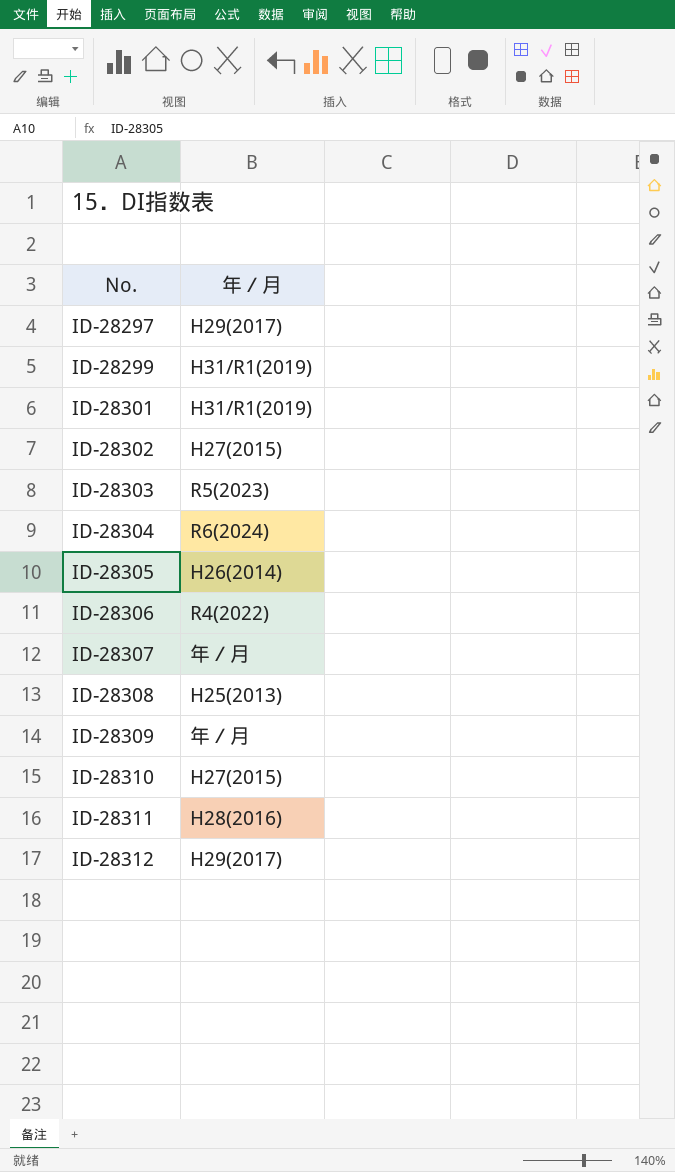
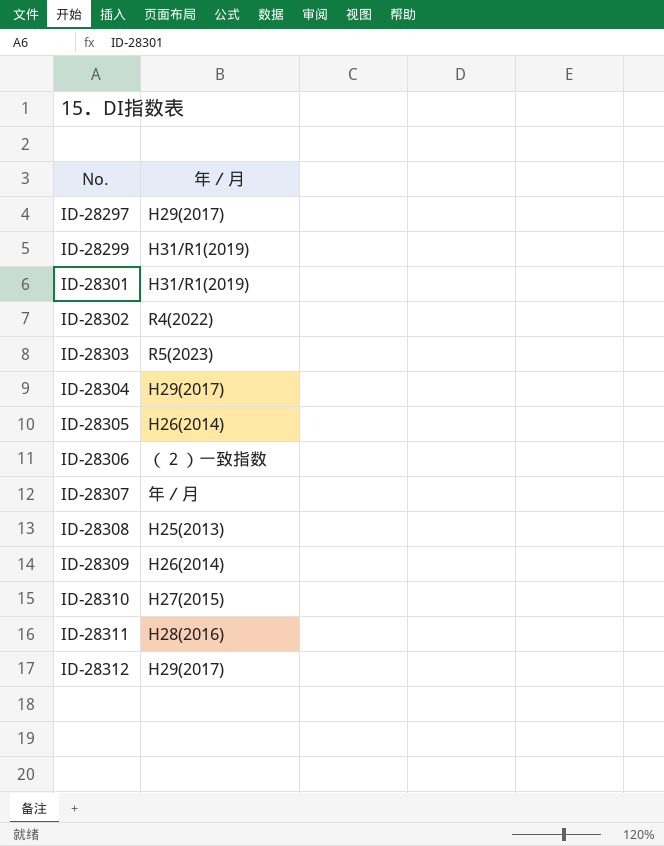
ID-28302 | 年／月: H27(2015) -> R4(2022)
ID-28304 | 年／月: R6(2024) -> H29(2017)
ID-28306 | 年／月: R4(2022) -> （２）一致指数
ID-28309 | 年／月: 年／月 -> H26(2014)

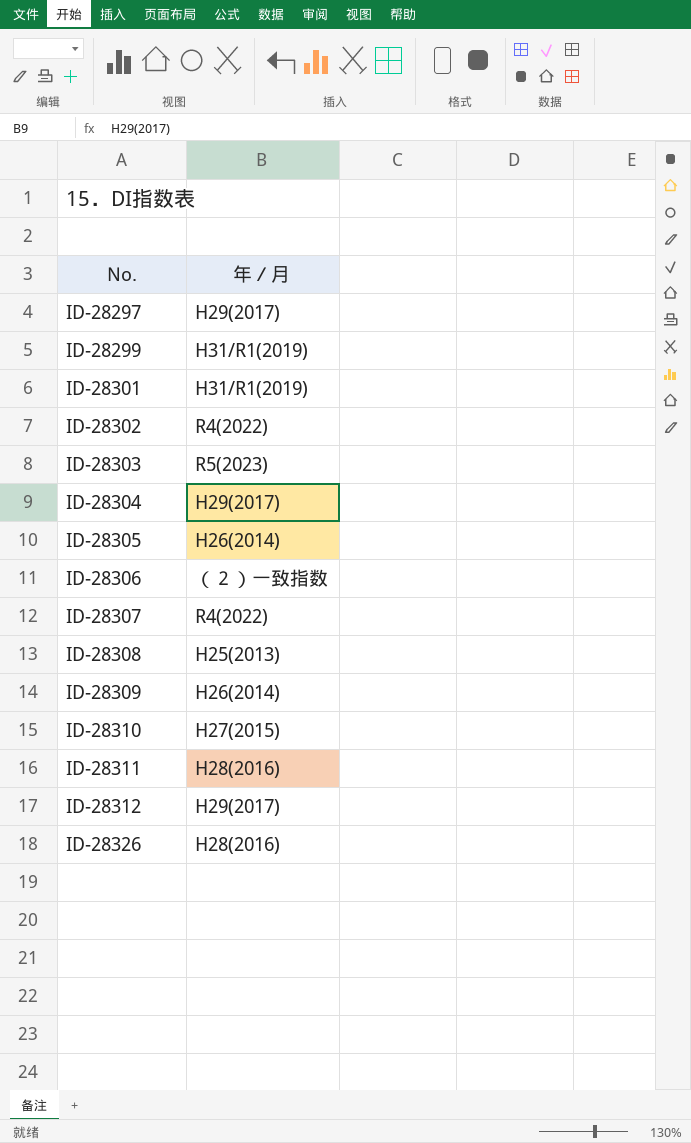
ID-28307 | 年／月: 年／月 -> R4(2022)
row ID-28326: none -> H28(2016)

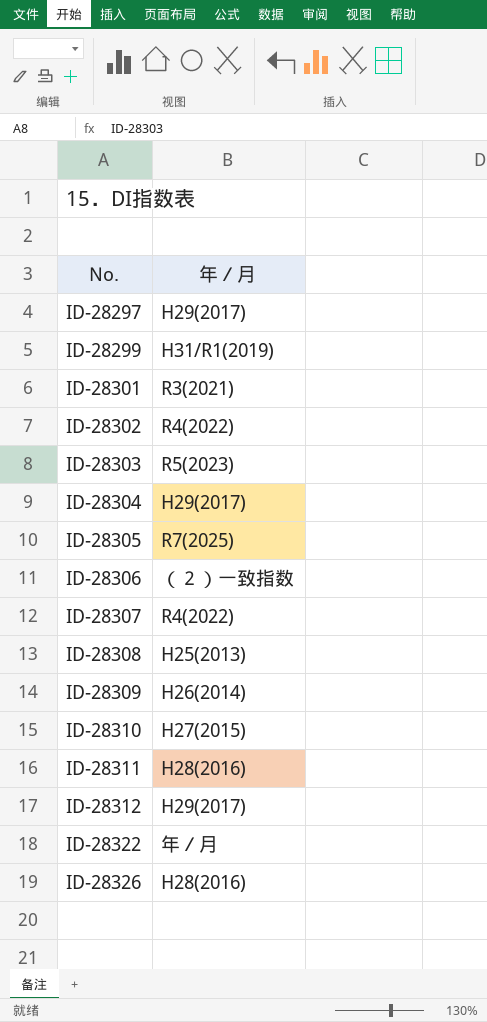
ID-28301 | 年／月: H31/R1(2019) -> R3(2021)
ID-28305 | 年／月: H26(2014) -> R7(2025)
row ID-28322: none -> 年／月

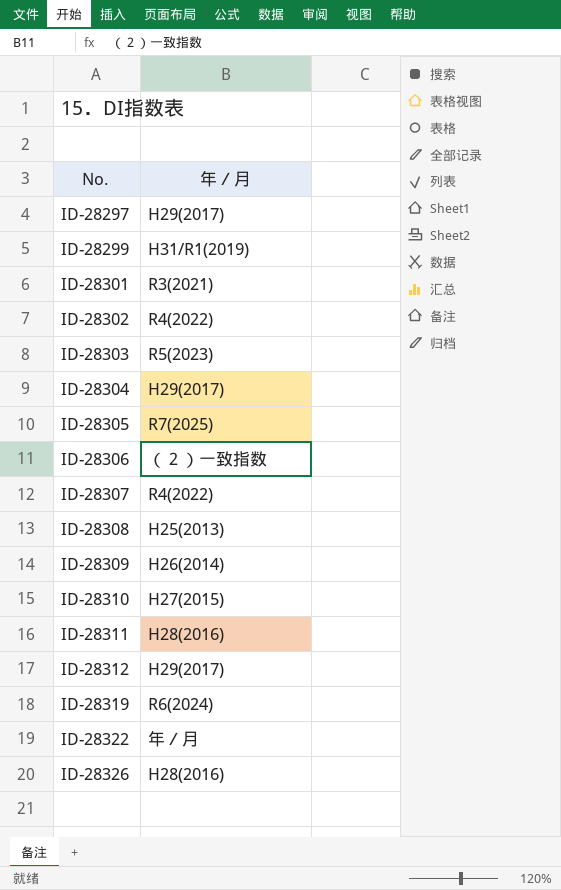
row ID-28319: none -> R6(2024)

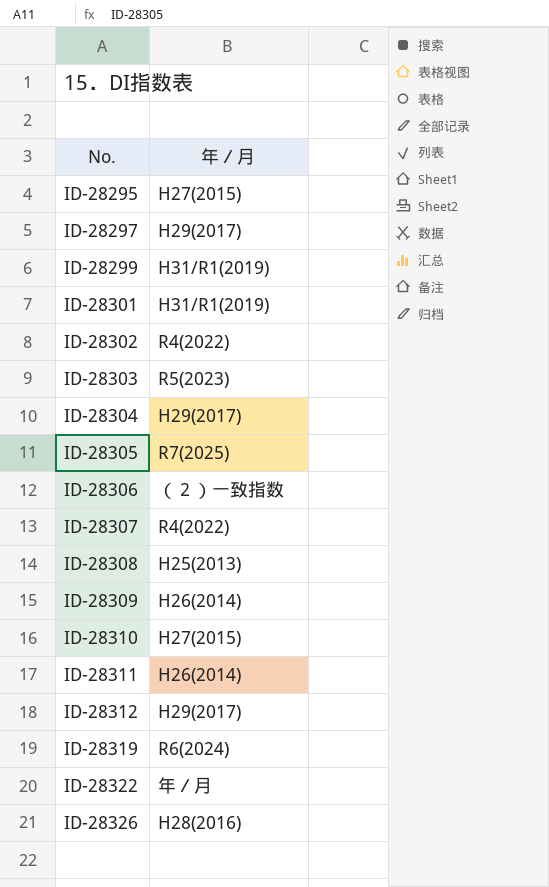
row ID-28295: none -> H27(2015)
ID-28301 | 年／月: R3(2021) -> H31/R1(2019)
ID-28311 | 年／月: H28(2016) -> H26(2014)

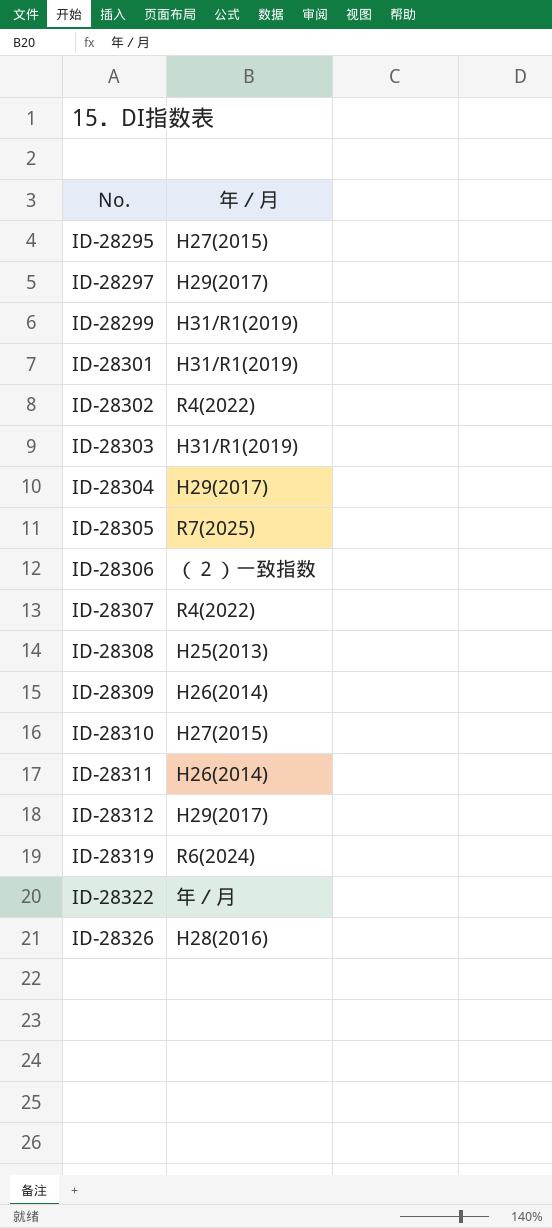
ID-28303 | 年／月: R5(2023) -> H31/R1(2019)

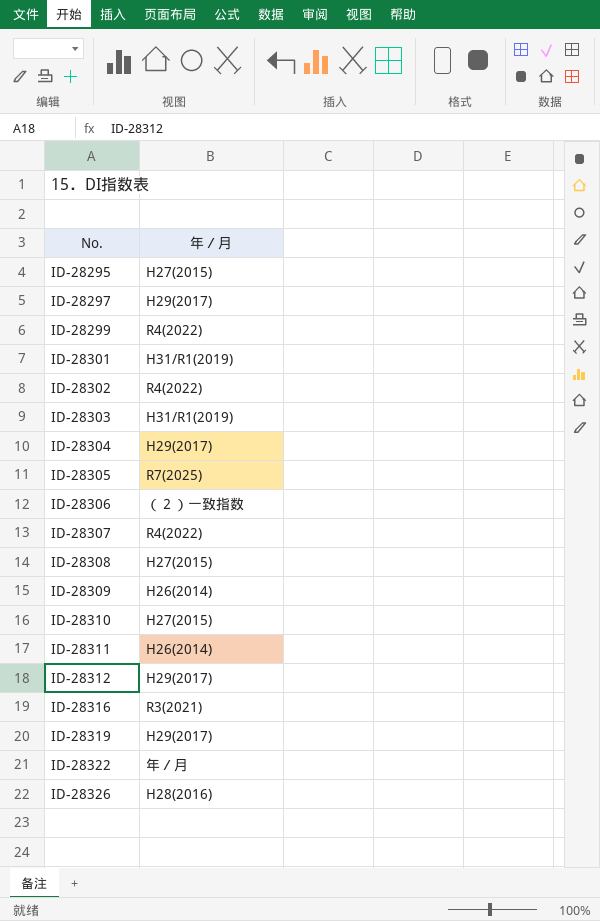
ID-28299 | 年／月: H31/R1(2019) -> R4(2022)
ID-28308 | 年／月: H25(2013) -> H27(2015)
row ID-28316: none -> R3(2021)
ID-28319 | 年／月: R6(2024) -> H29(2017)

